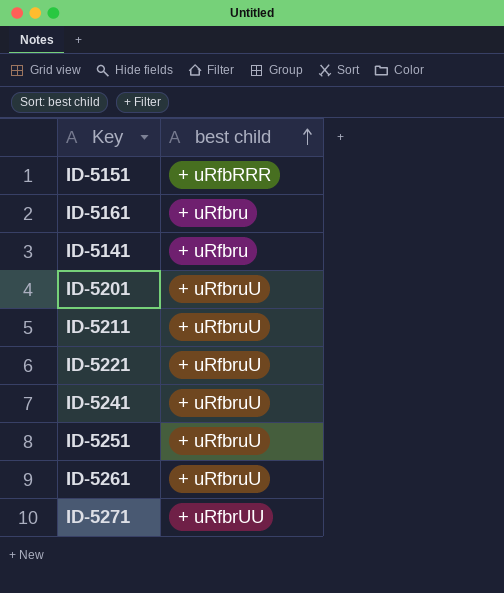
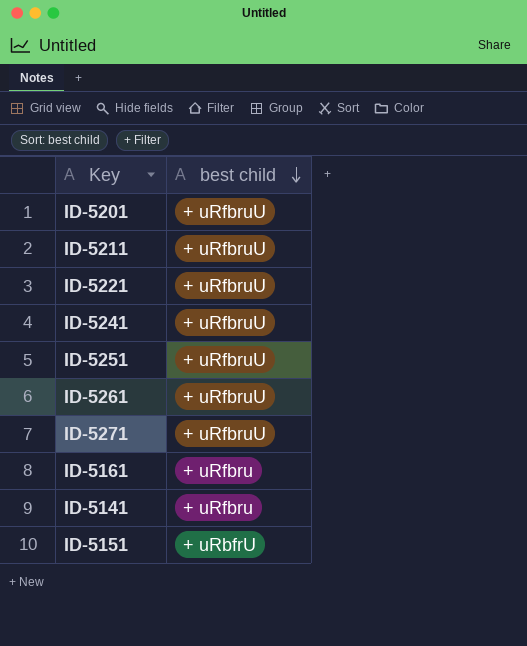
row order: best child ascending -> best child descending
ID-5271 | best child: + uRfbrUU -> + uRfbruU
ID-5151 | best child: + uRfbRRR -> + uRbfrU

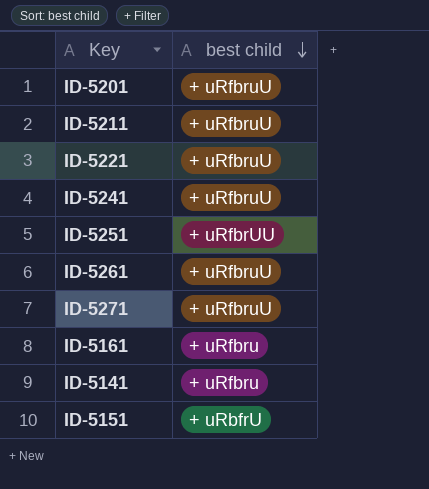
ID-5251 | best child: + uRfbruU -> + uRfbrUU

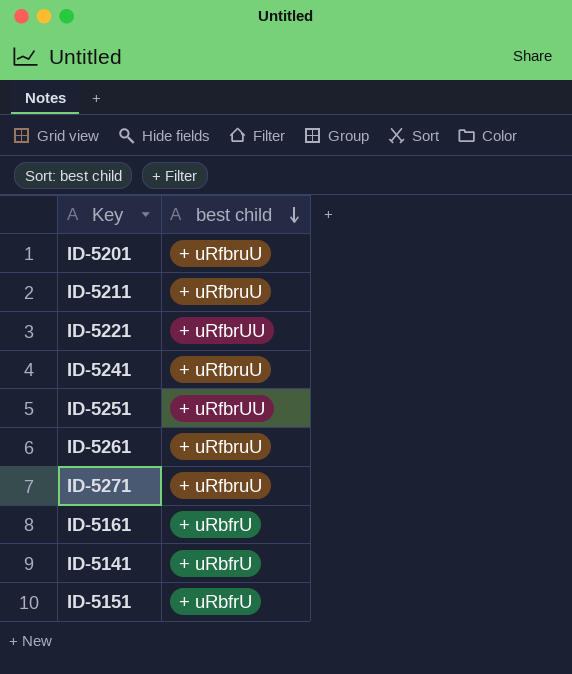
ID-5221 | best child: + uRfbruU -> + uRfbrUU
ID-5161 | best child: + uRfbru -> + uRbfrU
ID-5141 | best child: + uRfbru -> + uRbfrU

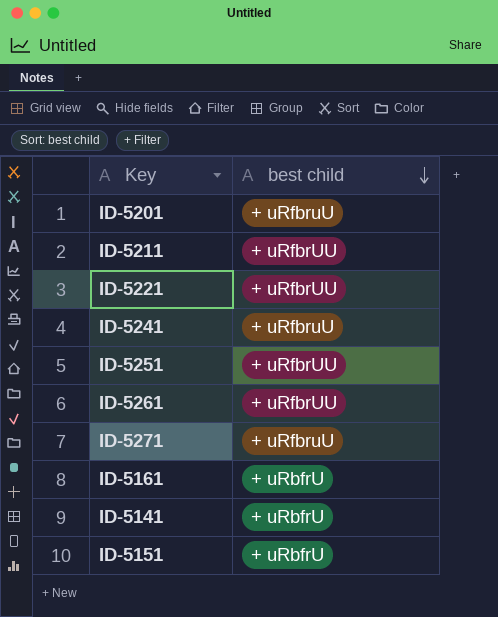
ID-5211 | best child: + uRfbruU -> + uRfbrUU
ID-5261 | best child: + uRfbruU -> + uRfbrUU

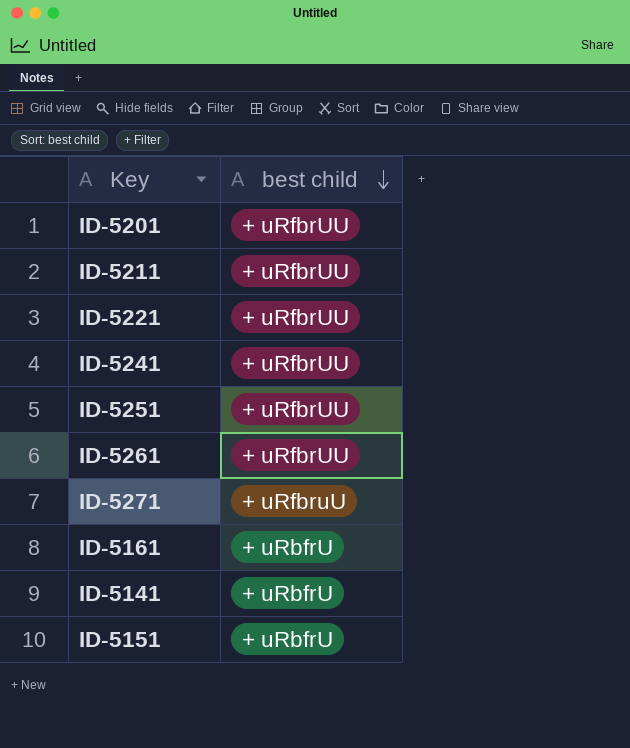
ID-5201 | best child: + uRfbruU -> + uRfbrUU
ID-5241 | best child: + uRfbruU -> + uRfbrUU

